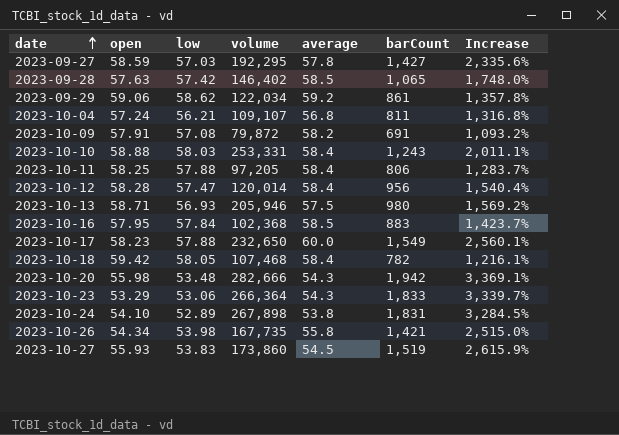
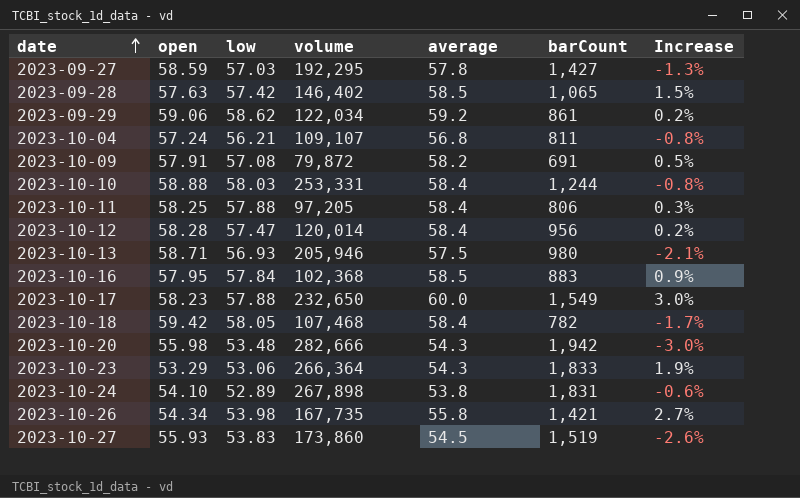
column Increase | formula: ([barCount] - [open]) / [open] -> ([average] - [open]) / [open]
2023-10-10 | barCount: 1,243 -> 1,244

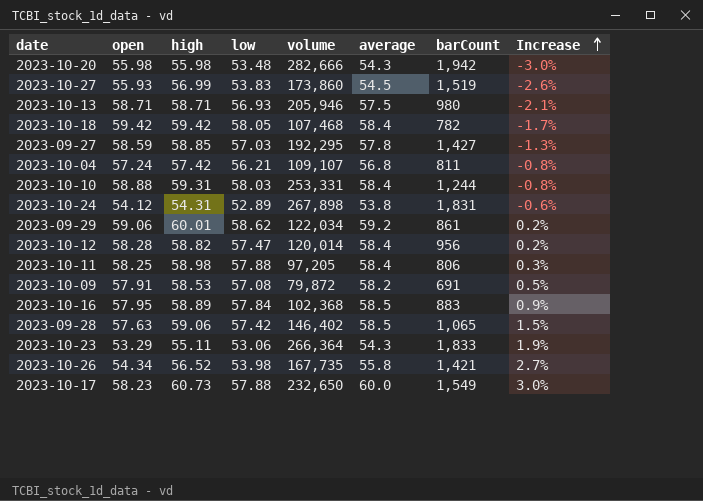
row order: date ascending -> Increase ascending
column high | position: none -> 3
2023-10-24 | open: 54.10 -> 54.12

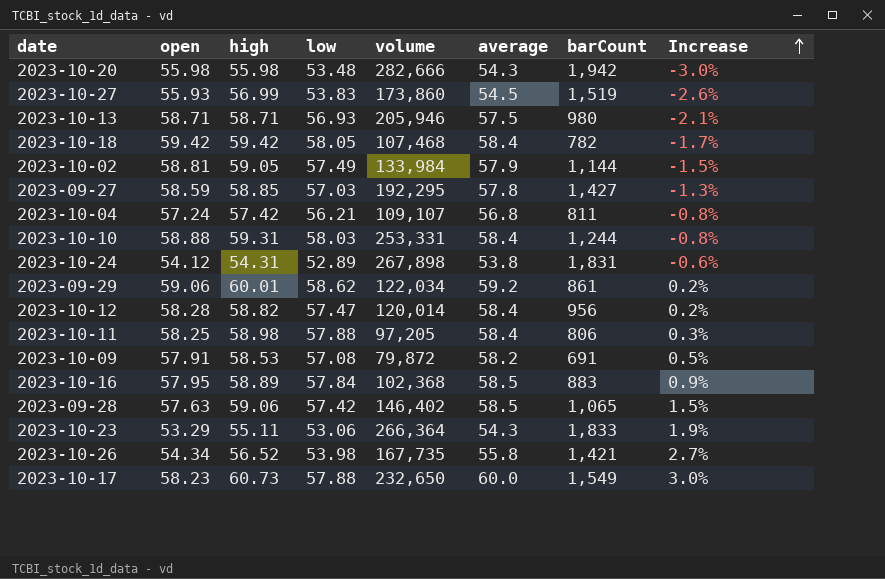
row 2023-10-02: none -> 58.81 | 59.05 | 57.49 | 133,984 | 57.9 | 1,144 | -1.5%

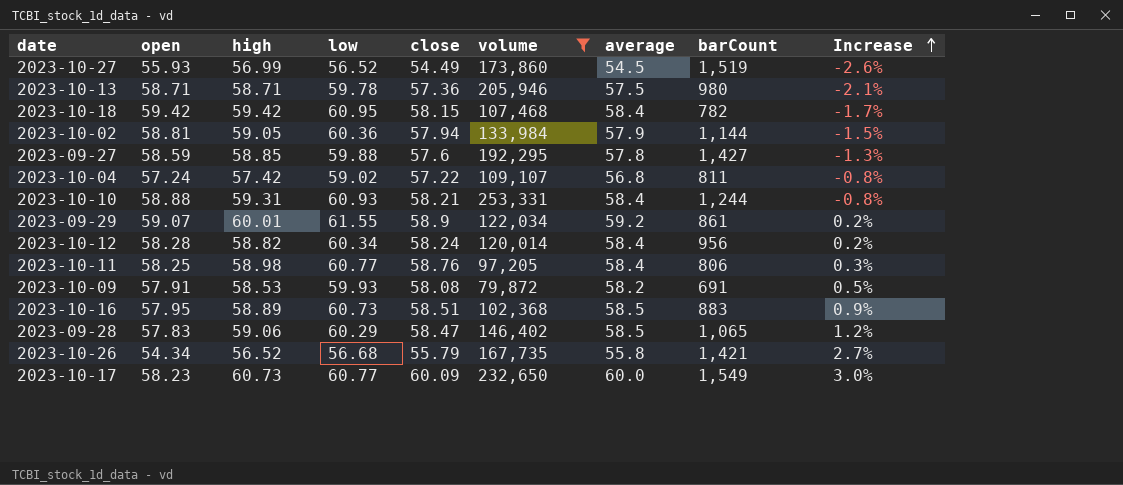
filter: none -> volume <= 253,331
column close | position: none -> 5
2023-10-27 | low: 53.83 -> 56.52
2023-10-13 | low: 56.93 -> 59.78
2023-10-18 | low: 58.05 -> 60.95
2023-10-02 | low: 57.49 -> 60.36
2023-09-27 | low: 57.03 -> 59.88
2023-10-04 | low: 56.21 -> 59.02
2023-10-10 | low: 58.03 -> 60.93
2023-09-29 | open: 59.06 -> 59.07
2023-09-29 | low: 58.62 -> 61.55
2023-10-12 | low: 57.47 -> 60.34
2023-10-11 | low: 57.88 -> 60.77
2023-10-09 | low: 57.08 -> 59.93
2023-10-16 | low: 57.84 -> 60.73
2023-09-28 | open: 57.63 -> 57.83
2023-09-28 | low: 57.42 -> 60.29
2023-09-28 | Increase: 1.5% -> 1.2%
2023-10-26 | low: 53.98 -> 56.68
2023-10-17 | low: 57.88 -> 60.77

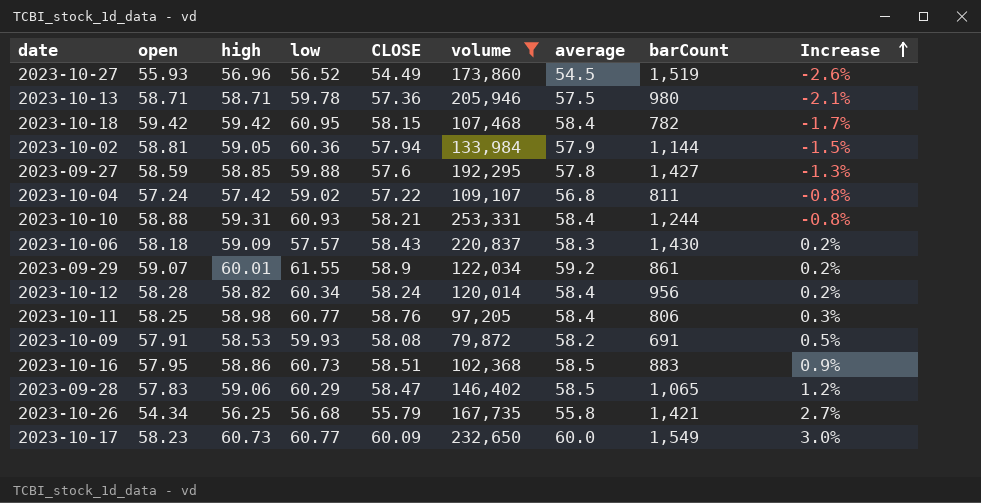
column name: close -> CLOSE
2023-10-27 | high: 56.99 -> 56.96
row 2023-10-06: none -> 58.18 | 59.09 | 57.57 | 58.43 | 220,837 | 58.3 | 1,430 | 0.2%
2023-10-16 | high: 58.89 -> 58.86
2023-10-26 | high: 56.52 -> 56.25

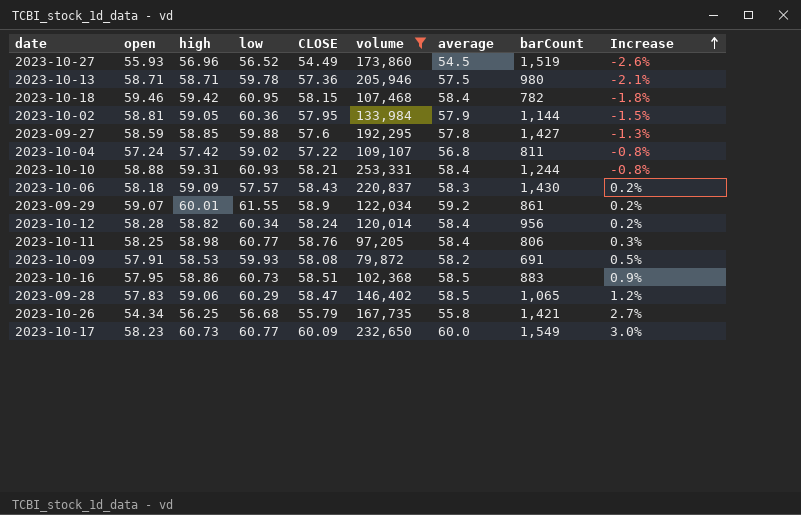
2023-10-18 | open: 59.42 -> 59.46
2023-10-18 | Increase: -1.7% -> -1.8%
2023-10-02 | CLOSE: 57.94 -> 57.95

